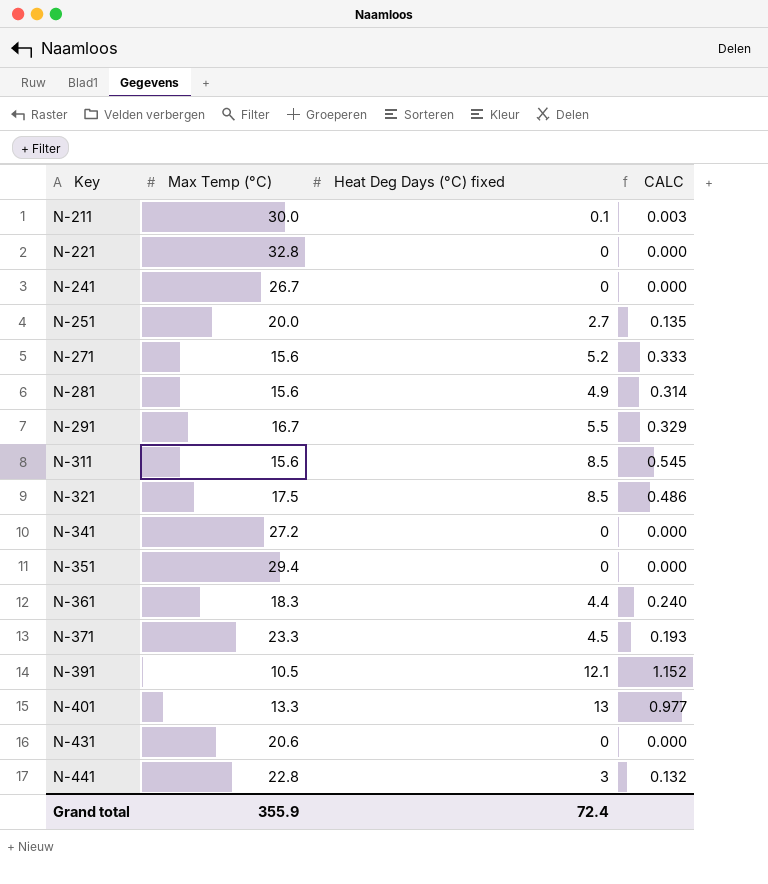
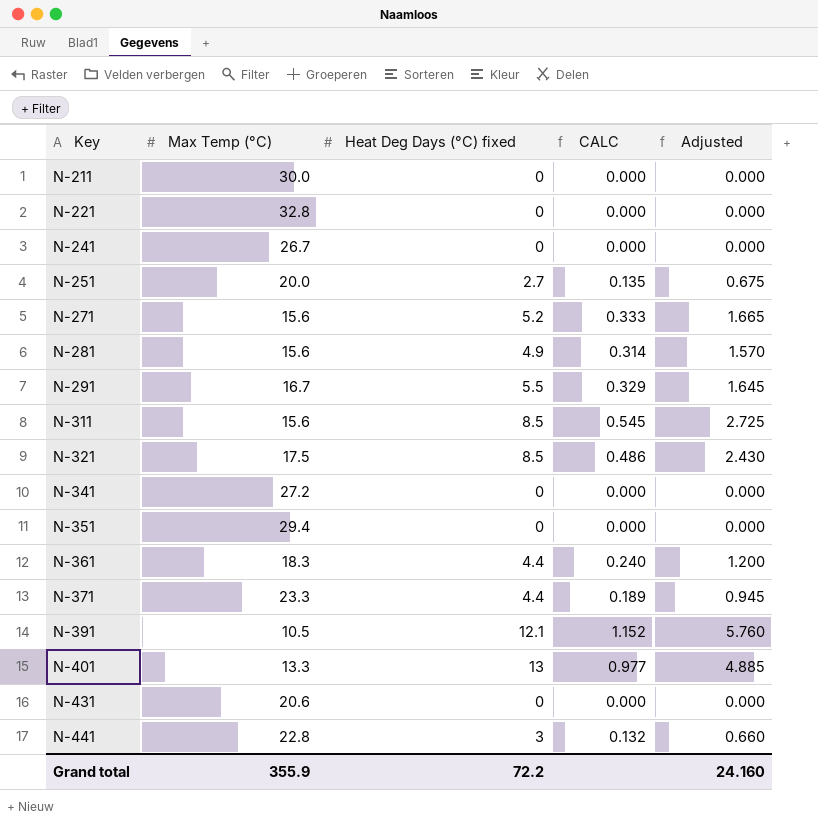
column Adjusted | formula: none -> [CALC] * 5
N-211 | Heat Deg Days (°C) fixed: 0.1 -> 0
N-211 | CALC: 0.003 -> 0.000
N-371 | Heat Deg Days (°C) fixed: 4.5 -> 4.4
N-371 | CALC: 0.193 -> 0.189
Grand total | Heat Deg Days (°C) fixed: 72.4 -> 72.2

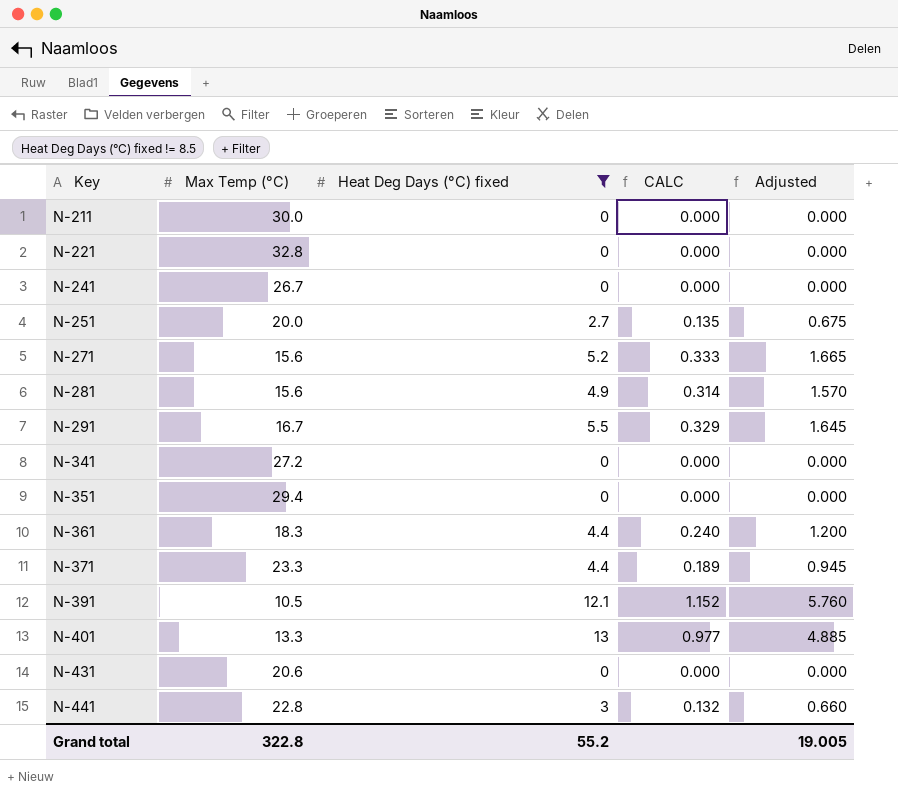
filter: none -> Heat Deg Days (°C) fixed != 8.5
Grand total | Max Temp (°C): 355.9 -> 322.8
Grand total | Heat Deg Days (°C) fixed: 72.2 -> 55.2
Grand total | Adjusted: 24.160 -> 19.005

